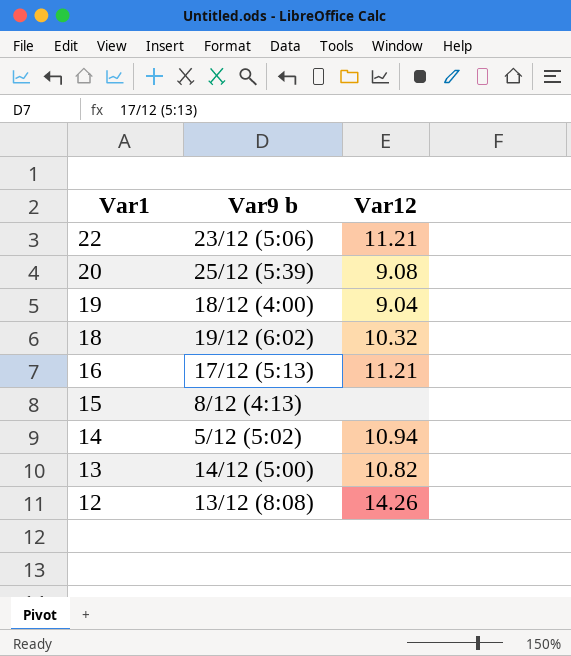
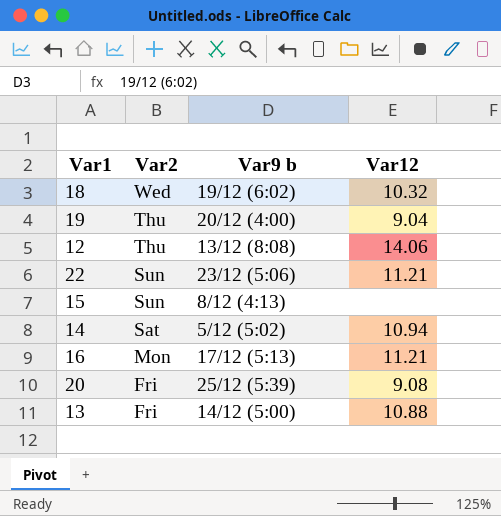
row order: Var1 descending -> Var2 descending
column Var2 | position: none -> 2
19 | Var9 b: 18/12 (4:00) -> 20/12 (4:00)
12 | Var12: 14.26 -> 14.06
13 | Var12: 10.82 -> 10.88

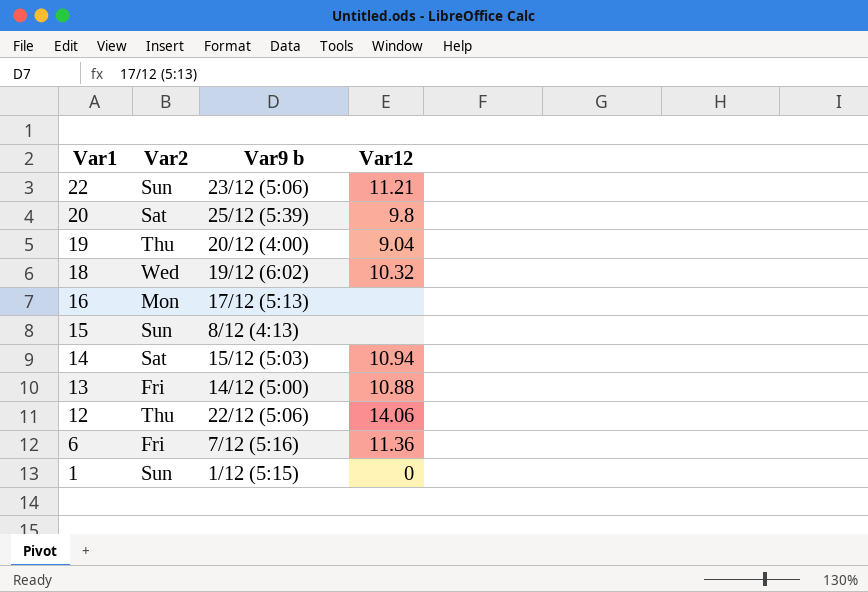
row order: Var2 descending -> Var1 descending
20 | Var2: Fri -> Sat
20 | Var12: 9.08 -> 9.8
16 | Var12: 11.21 -> none
14 | Var9 b: 5/12 (5:02) -> 15/12 (5:03)
12 | Var9 b: 13/12 (8:08) -> 22/12 (5:06)
row 6: none -> Fri | 7/12 (5:16) | 11.36
row 1: none -> Sun | 1/12 (5:15) | 0

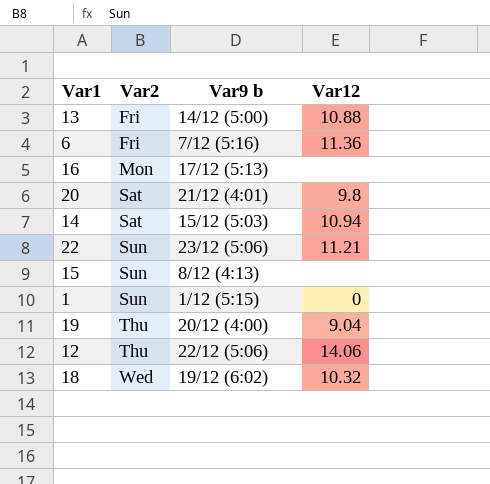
row order: Var1 descending -> Var2 ascending
20 | Var9 b: 25/12 (5:39) -> 21/12 (4:01)

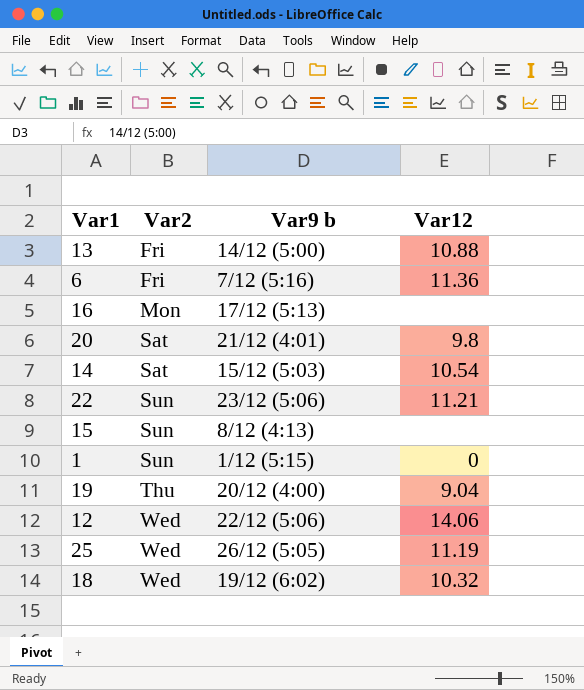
14 | Var12: 10.94 -> 10.54
12 | Var2: Thu -> Wed
row 25: none -> Wed | 26/12 (5:05) | 11.19

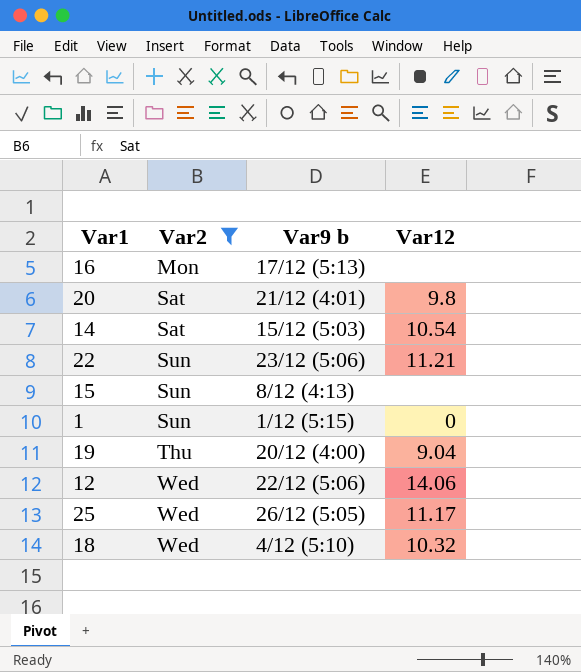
filter: none -> Var2 != Fri
25 | Var12: 11.19 -> 11.17
18 | Var9 b: 19/12 (6:02) -> 4/12 (5:10)

